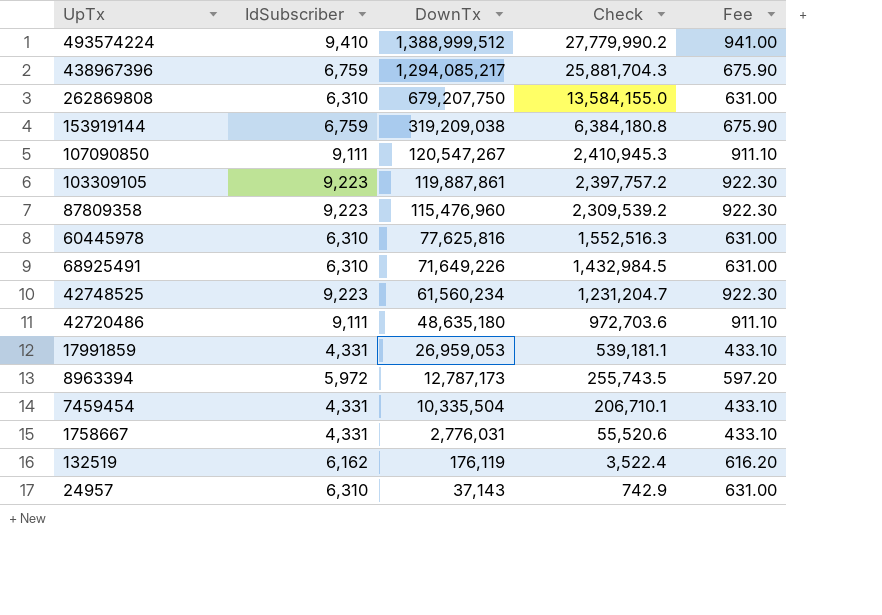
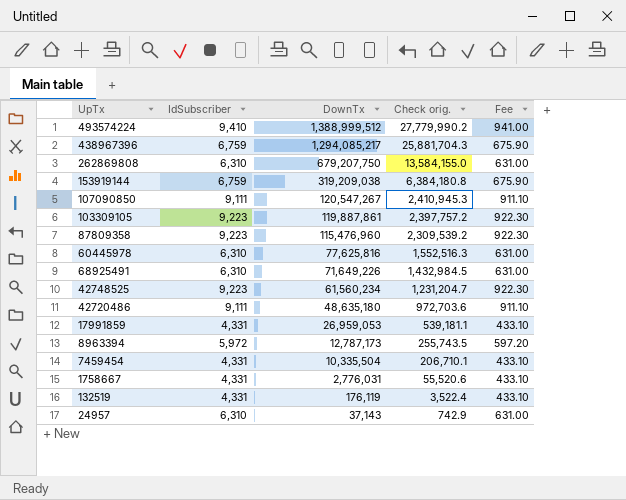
column name: Check -> Check orig.
132519 | IdSubscriber: 6,162 -> 4,331
132519 | Fee: 616.20 -> 433.10

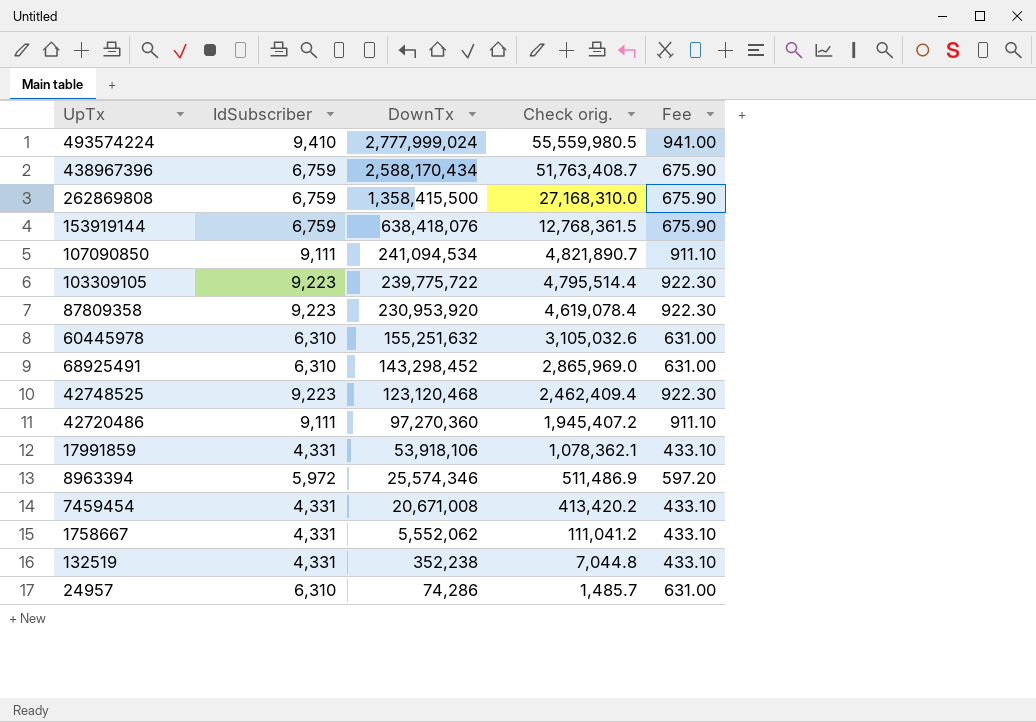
493574224 | DownTx: 1,388,999,512 -> 2,777,999,024
493574224 | Check orig.: 27,779,990.2 -> 55,559,980.5
438967396 | DownTx: 1,294,085,217 -> 2,588,170,434
438967396 | Check orig.: 25,881,704.3 -> 51,763,408.7
262869808 | IdSubscriber: 6,310 -> 6,759
262869808 | DownTx: 679,207,750 -> 1,358,415,500
262869808 | Check orig.: 13,584,155.0 -> 27,168,310.0
262869808 | Fee: 631.00 -> 675.90
153919144 | DownTx: 319,209,038 -> 638,418,076
153919144 | Check orig.: 6,384,180.8 -> 12,768,361.5
107090850 | DownTx: 120,547,267 -> 241,094,534
107090850 | Check orig.: 2,410,945.3 -> 4,821,890.7
103309105 | DownTx: 119,887,861 -> 239,775,722
103309105 | Check orig.: 2,397,757.2 -> 4,795,514.4
87809358 | DownTx: 115,476,960 -> 230,953,920
87809358 | Check orig.: 2,309,539.2 -> 4,619,078.4
60445978 | DownTx: 77,625,816 -> 155,251,632
60445978 | Check orig.: 1,552,516.3 -> 3,105,032.6
68925491 | DownTx: 71,649,226 -> 143,298,452
68925491 | Check orig.: 1,432,984.5 -> 2,865,969.0
42748525 | DownTx: 61,560,234 -> 123,120,468
42748525 | Check orig.: 1,231,204.7 -> 2,462,409.4
42720486 | DownTx: 48,635,180 -> 97,270,360
42720486 | Check orig.: 972,703.6 -> 1,945,407.2
17991859 | DownTx: 26,959,053 -> 53,918,106
17991859 | Check orig.: 539,181.1 -> 1,078,362.1
8963394 | DownTx: 12,787,173 -> 25,574,346
8963394 | Check orig.: 255,743.5 -> 511,486.9
7459454 | DownTx: 10,335,504 -> 20,671,008
7459454 | Check orig.: 206,710.1 -> 413,420.2
1758667 | DownTx: 2,776,031 -> 5,552,062
1758667 | Check orig.: 55,520.6 -> 111,041.2
132519 | DownTx: 176,119 -> 352,238
132519 | Check orig.: 3,522.4 -> 7,044.8
24957 | DownTx: 37,143 -> 74,286
24957 | Check orig.: 742.9 -> 1,485.7

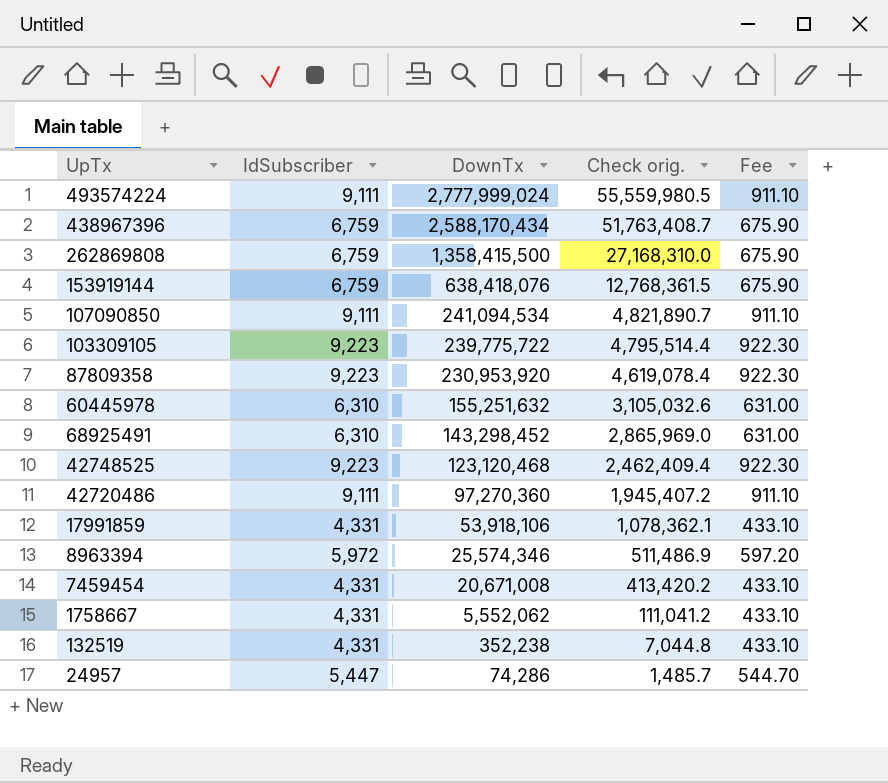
493574224 | IdSubscriber: 9,410 -> 9,111
493574224 | Fee: 941.00 -> 911.10
24957 | IdSubscriber: 6,310 -> 5,447
24957 | Fee: 631.00 -> 544.70

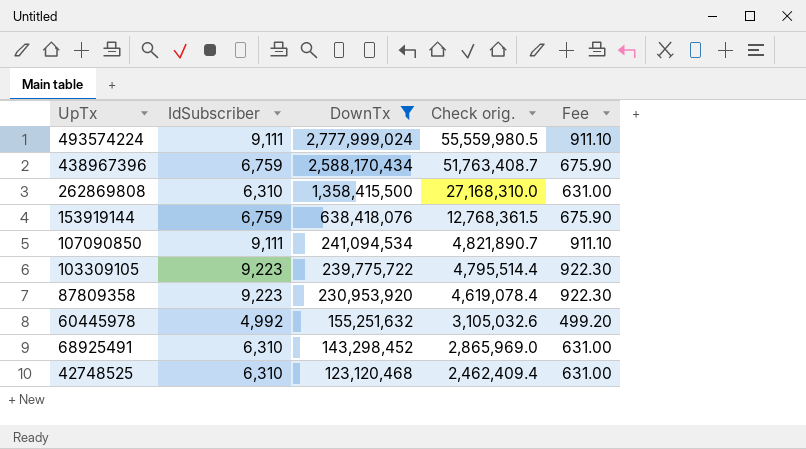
filter: none -> DownTx >= 123,120,468
262869808 | IdSubscriber: 6,759 -> 6,310
262869808 | Fee: 675.90 -> 631.00
60445978 | IdSubscriber: 6,310 -> 4,992
60445978 | Fee: 631.00 -> 499.20
42748525 | IdSubscriber: 9,223 -> 6,310
42748525 | Fee: 922.30 -> 631.00

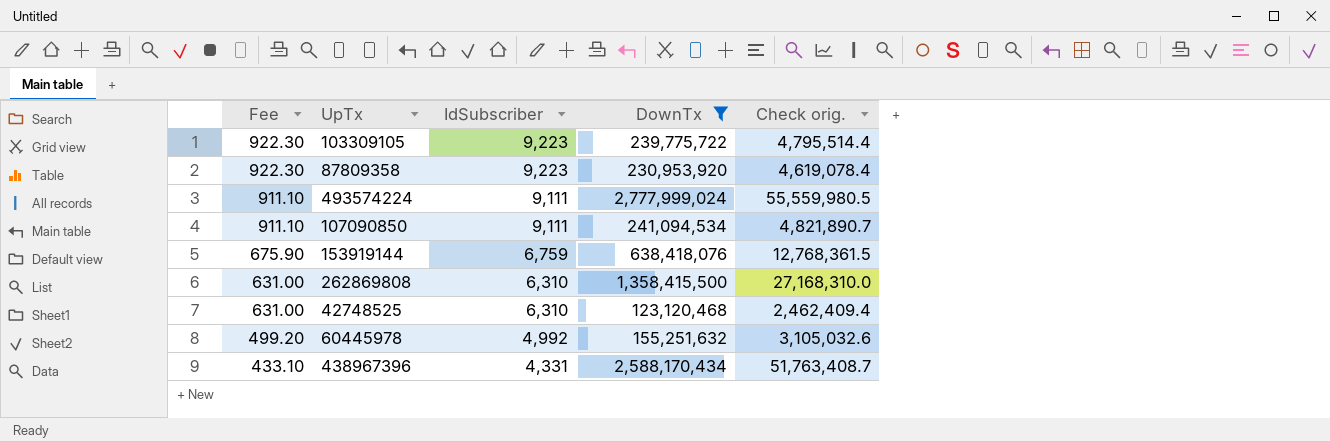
row order: DownTx descending -> Fee descending
column Fee | position: 5 -> 1
row 68925491: 6,310 | 143,298,452 | 2,865,969.0 | 631.00 -> none
438967396 | Fee: 675.90 -> 433.10
438967396 | IdSubscriber: 6,759 -> 4,331

